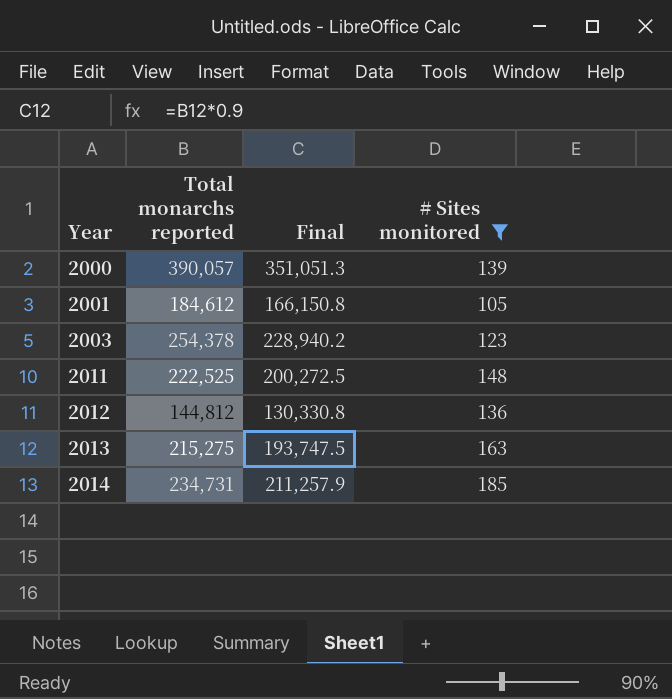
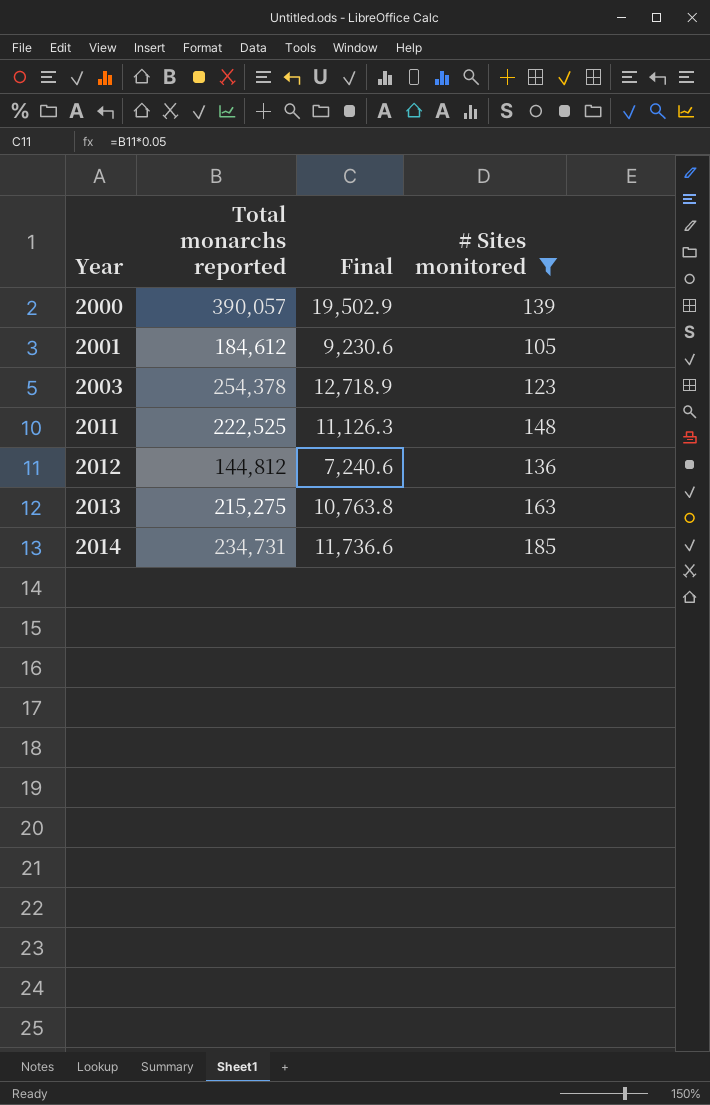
column Final | formula: [Total monarchs reported] * 0.9 -> [Total monarchs reported] * 0.05

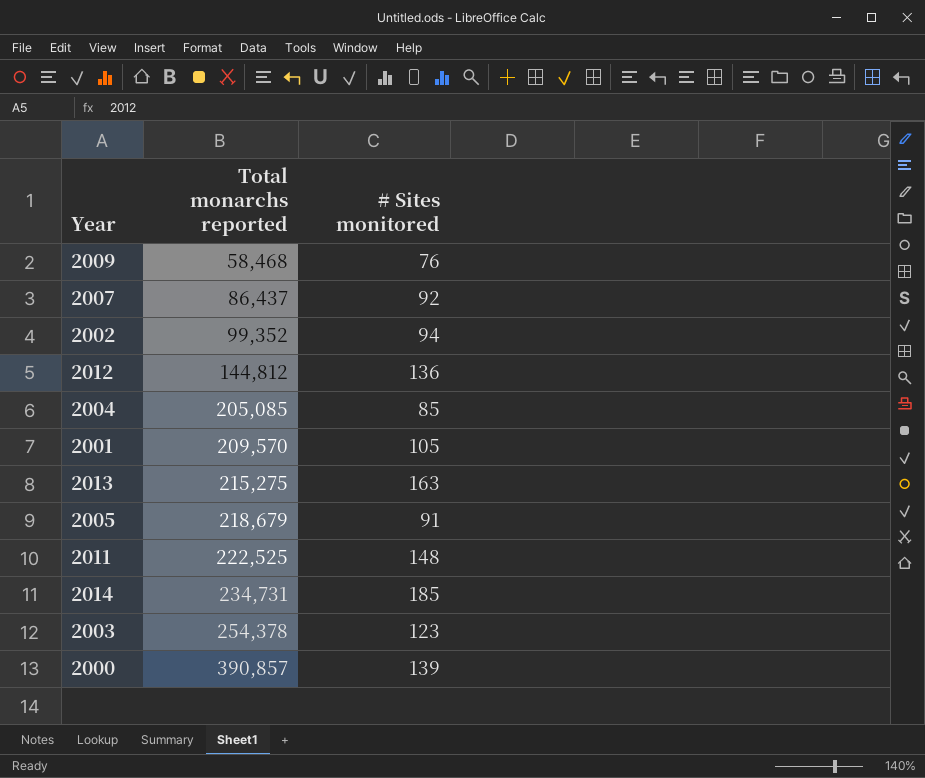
filter: # Sites monitored >= 105 -> none
row order: Year ascending -> Total monarchs reported ascending
column Final | formula: [Total monarchs reported] * 0.05 -> none
2001 | Total monarchs reported: 184,612 -> 209,570
2000 | Total monarchs reported: 390,057 -> 390,857

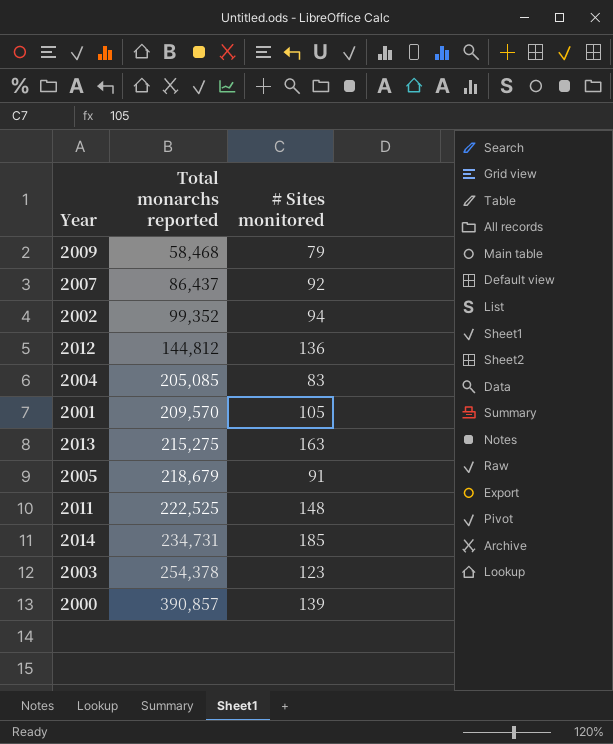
2009 | # Sites monitored: 76 -> 79
2004 | # Sites monitored: 85 -> 83

